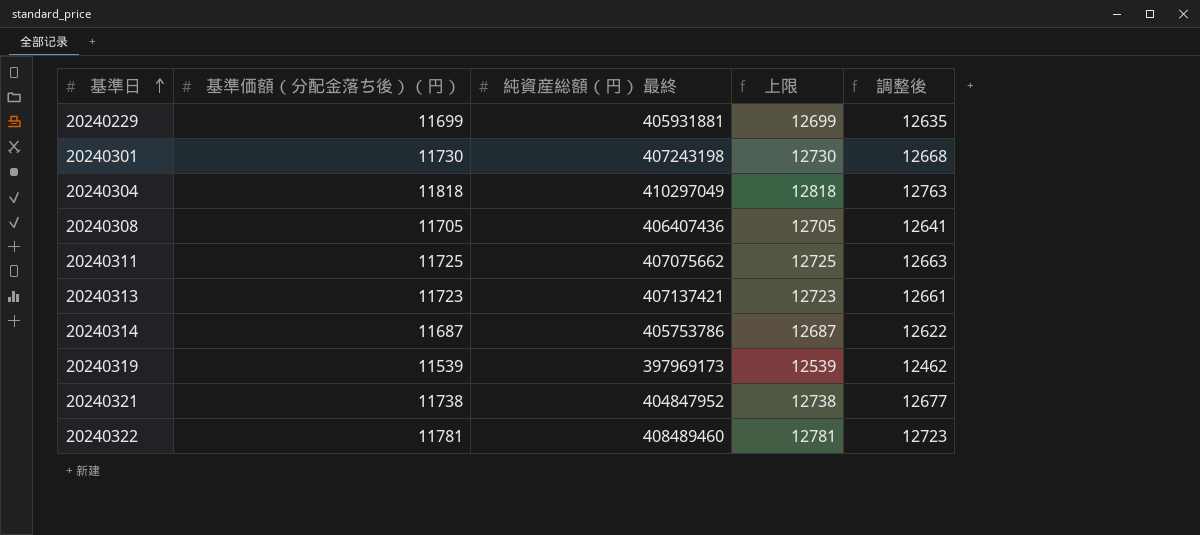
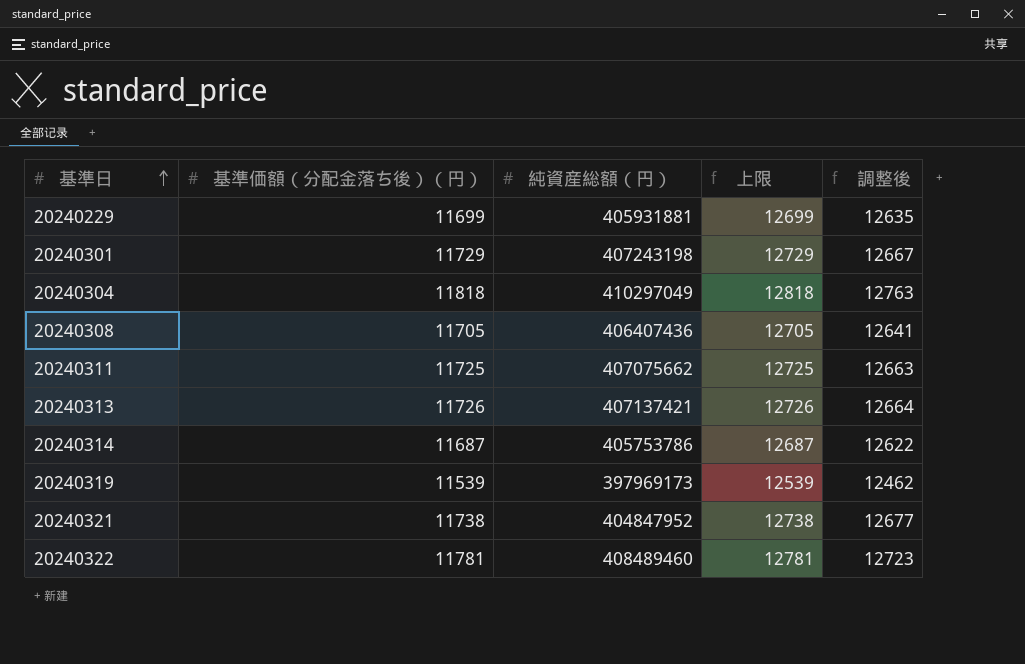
column name: 純資産総額（円） 最終 -> 純資産総額（円）
20240301 | 基準価額（分配金落ち後）（円）: 11730 -> 11729
20240301 | 上限: 12730 -> 12729
20240301 | 調整後: 12668 -> 12667
20240313 | 基準価額（分配金落ち後）（円）: 11723 -> 11726
20240313 | 上限: 12723 -> 12726
20240313 | 調整後: 12661 -> 12664

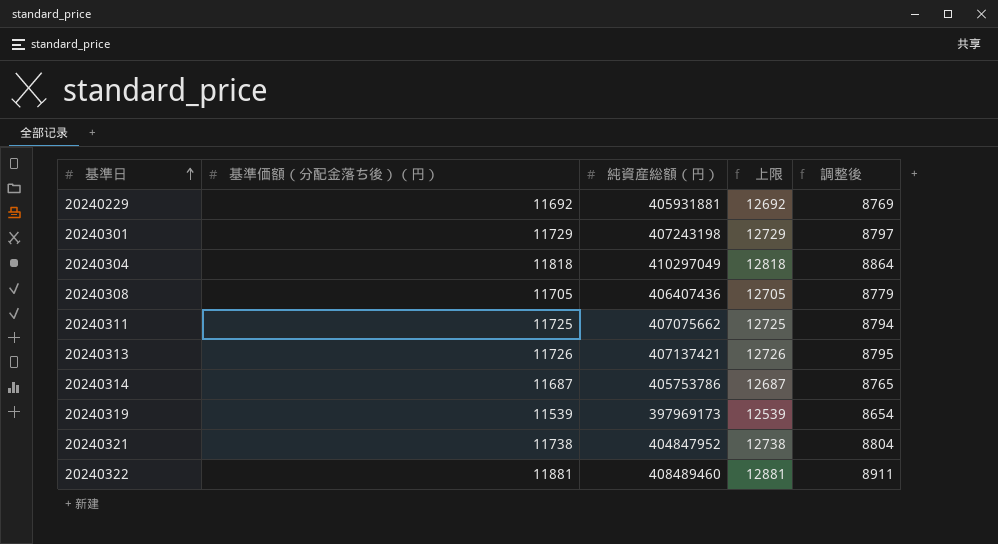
column 調整後 | formula: [基準価額（分配金落ち後）（円）] * 1.08 -> [基準価額（分配金落ち後）（円）] * 0.75
20240229 | 基準価額（分配金落ち後）（円）: 11699 -> 11692
20240229 | 上限: 12699 -> 12692
20240322 | 基準価額（分配金落ち後）（円）: 11781 -> 11881
20240322 | 上限: 12781 -> 12881

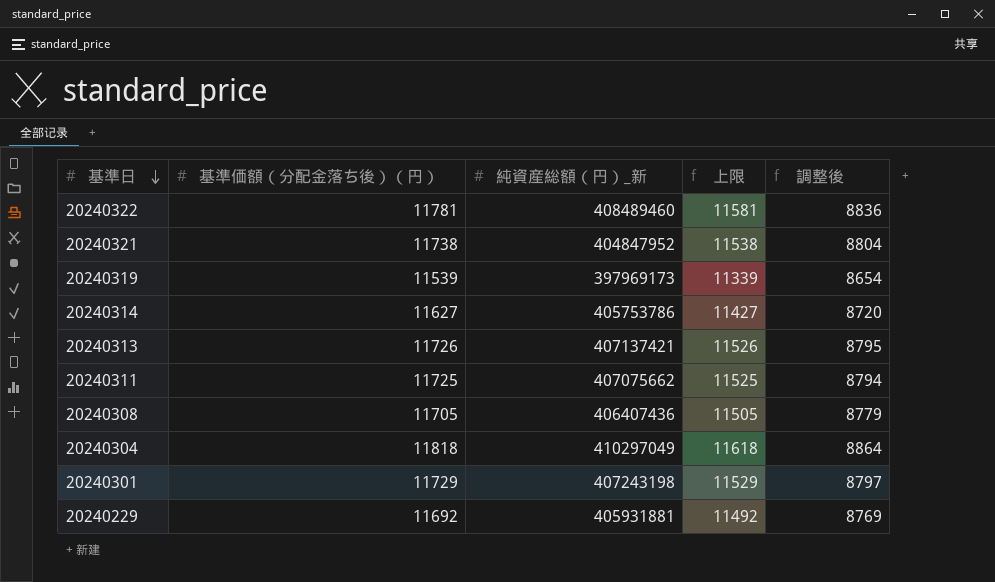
row order: 基準日 ascending -> 基準日 descending
column name: 純資産総額（円） -> 純資産総額（円）_新
column 上限 | formula: [基準価額（分配金落ち後）（円）] + 1000 -> [基準価額（分配金落ち後）（円）] - 200
20240322 | 基準価額（分配金落ち後）（円）: 11881 -> 11781
20240322 | 調整後: 8911 -> 8836
20240314 | 基準価額（分配金落ち後）（円）: 11687 -> 11627
20240314 | 調整後: 8765 -> 8720

